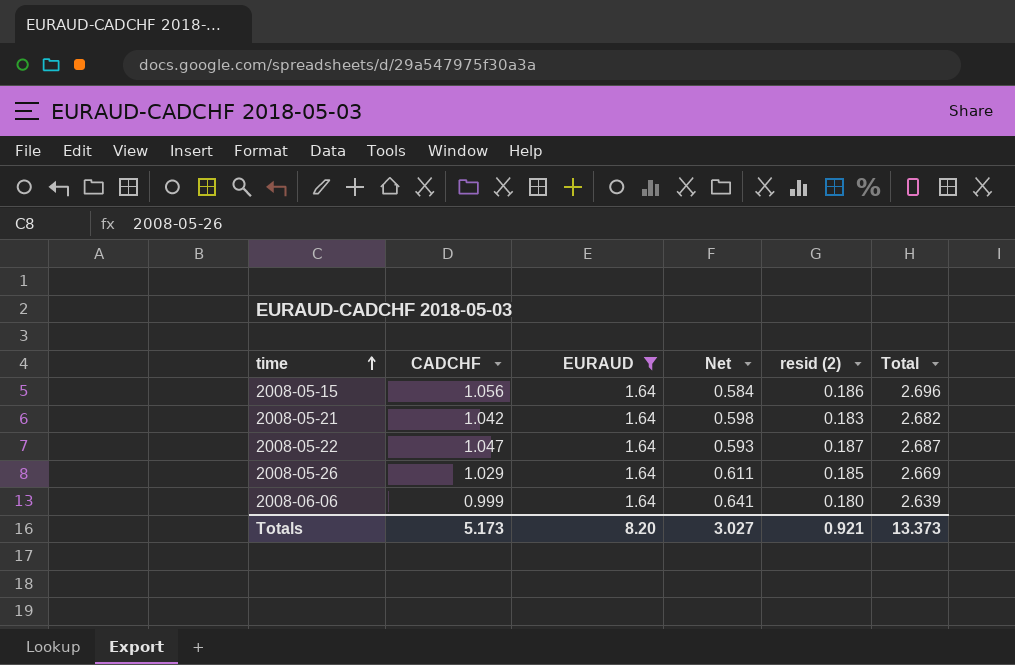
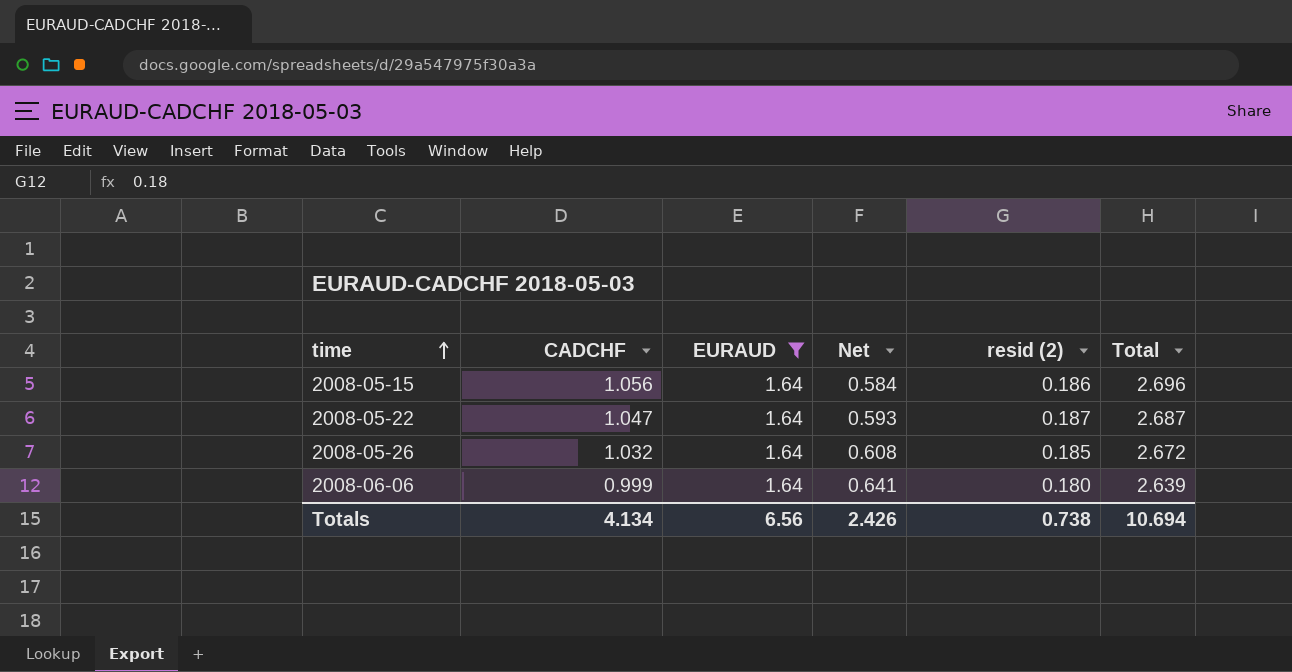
row 2008-05-21: 1.042 | 1.64 | 0.598 | 0.183 | 2.682 -> none
2008-05-26 | CADCHF: 1.029 -> 1.032
2008-05-26 | Net: 0.611 -> 0.608
2008-05-26 | Total: 2.669 -> 2.672
Totals | CADCHF: 5.173 -> 4.134
Totals | EURAUD: 8.20 -> 6.56
Totals | Net: 3.027 -> 2.426
Totals | resid (2): 0.921 -> 0.738
Totals | Total: 13.373 -> 10.694

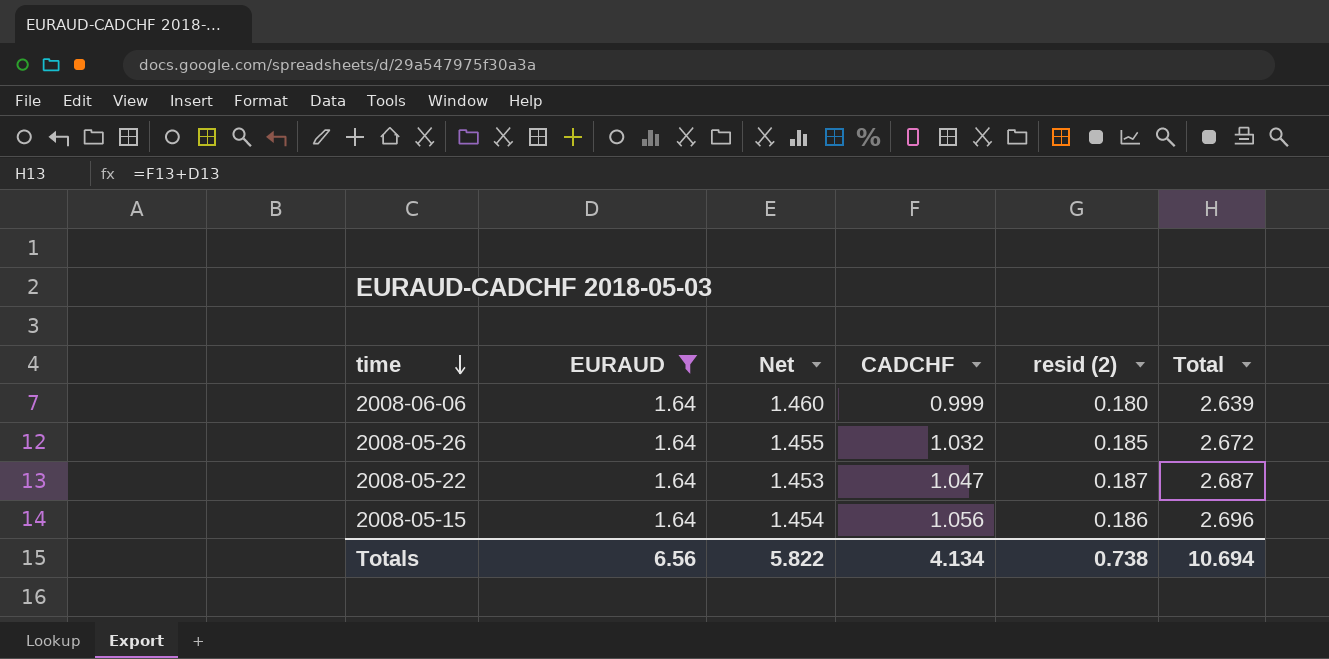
row order: time ascending -> time descending
column Net | formula: [EURAUD] - [CADCHF] -> [EURAUD] - [resid (2)]
column CADCHF | position: 2 -> 4
Totals | Net: 2.426 -> 5.822

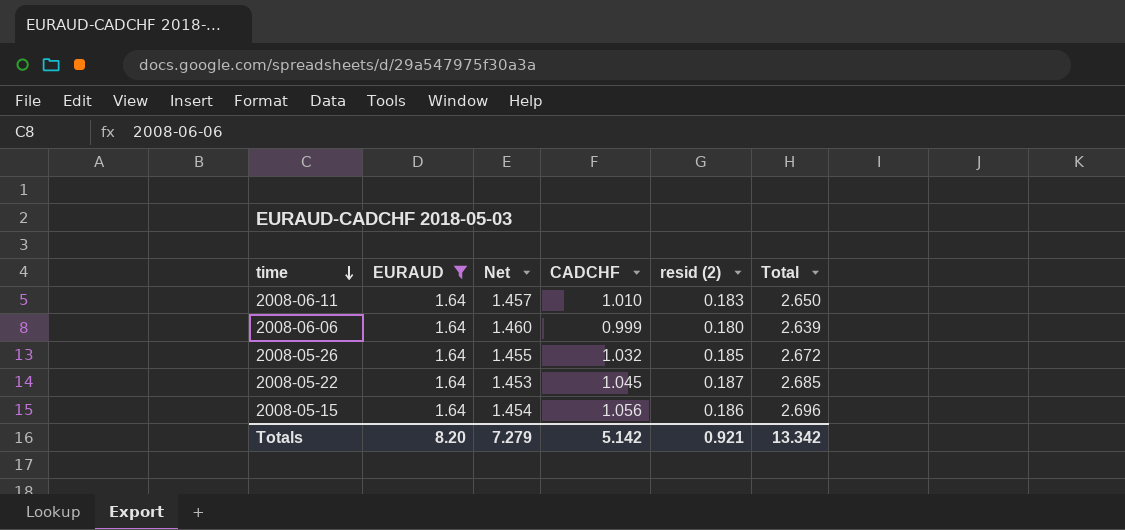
row 2008-06-11: none -> 1.64 | 1.457 | 1.010 | 0.183 | 2.650
2008-05-22 | CADCHF: 1.047 -> 1.045
2008-05-22 | Total: 2.687 -> 2.685
Totals | EURAUD: 6.56 -> 8.20
Totals | Net: 5.822 -> 7.279
Totals | CADCHF: 4.134 -> 5.142
Totals | resid (2): 0.738 -> 0.921
Totals | Total: 10.694 -> 13.342

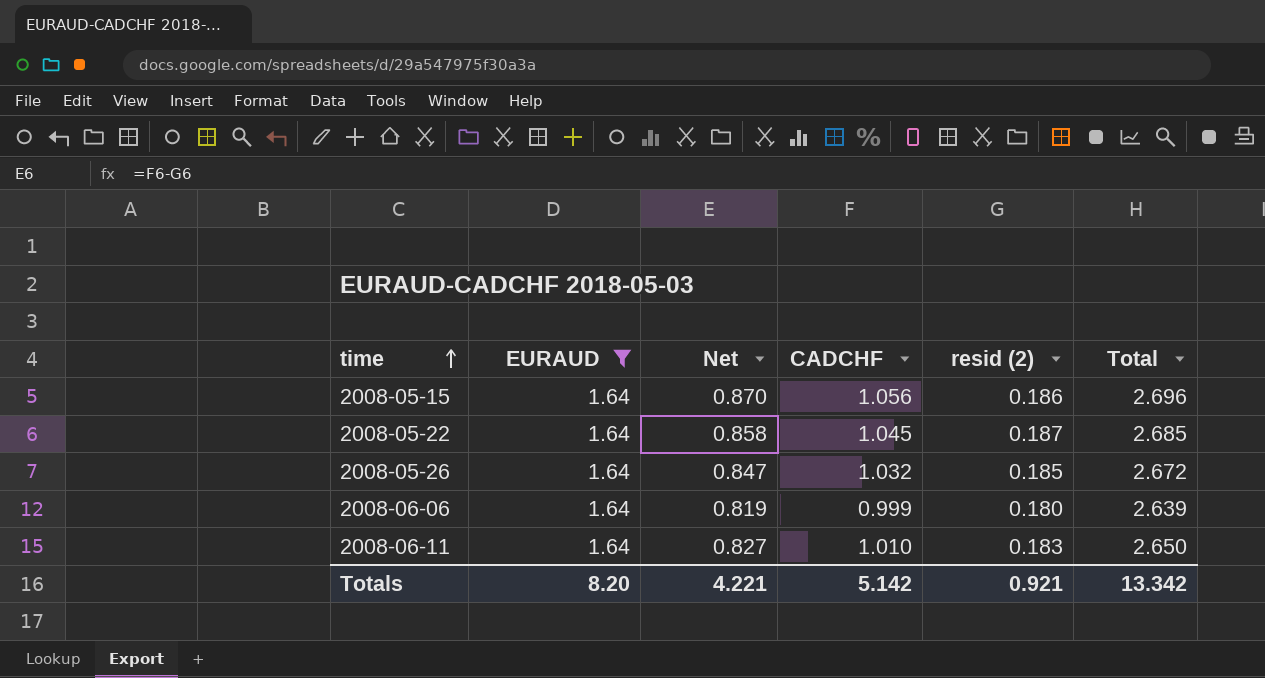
row order: time descending -> time ascending
column Net | formula: [EURAUD] - [resid (2)] -> [CADCHF] - [resid (2)]
Totals | Net: 7.279 -> 4.221

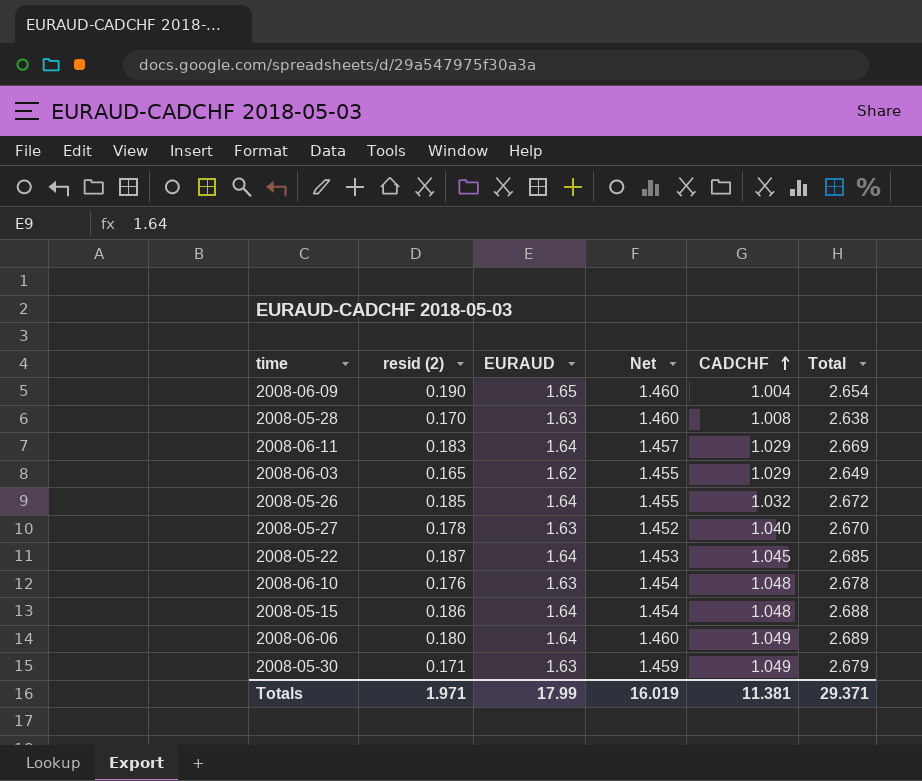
filter: EURAUD = 1.64 -> none
row order: time ascending -> CADCHF ascending
column resid (2) | position: 5 -> 2
column Net | formula: [CADCHF] - [resid (2)] -> [EURAUD] - [resid (2)]
2008-06-11 | CADCHF: 1.010 -> 1.029
2008-06-11 | Total: 2.650 -> 2.669
2008-05-15 | CADCHF: 1.056 -> 1.048
2008-05-15 | Total: 2.696 -> 2.688
2008-06-06 | CADCHF: 0.999 -> 1.049
2008-06-06 | Total: 2.639 -> 2.689
Totals | resid (2): 0.921 -> 1.971
Totals | EURAUD: 8.20 -> 17.99
Totals | Net: 4.221 -> 16.019
Totals | CADCHF: 5.142 -> 11.381
Totals | Total: 13.342 -> 29.371

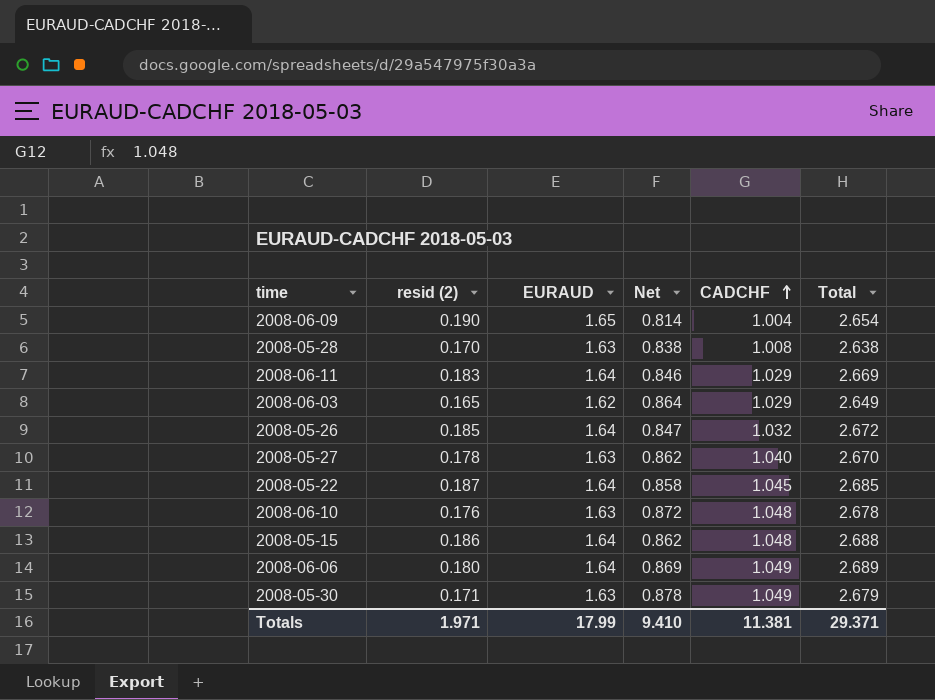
column Net | formula: [EURAUD] - [resid (2)] -> [CADCHF] - [resid (2)]
Totals | Net: 16.019 -> 9.410

